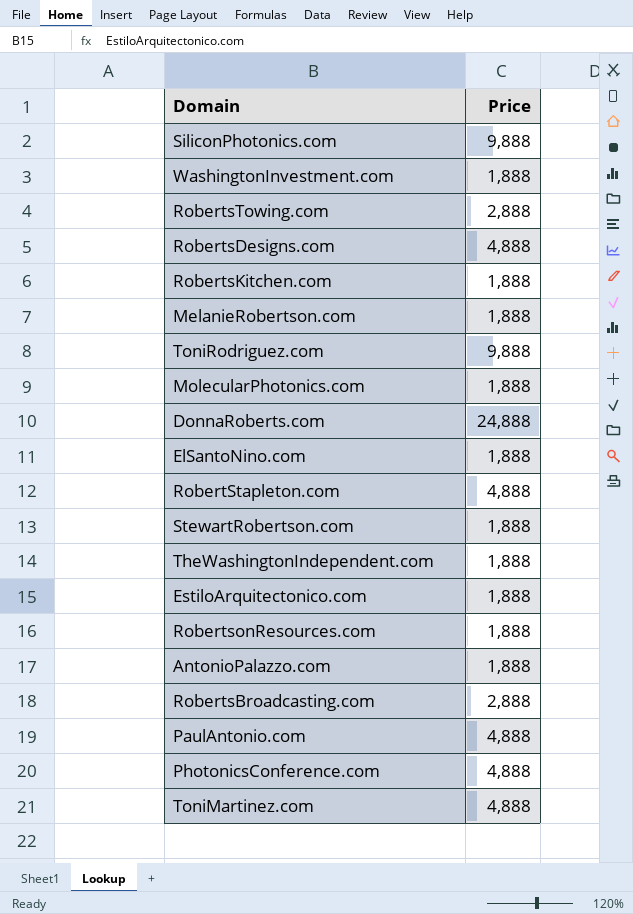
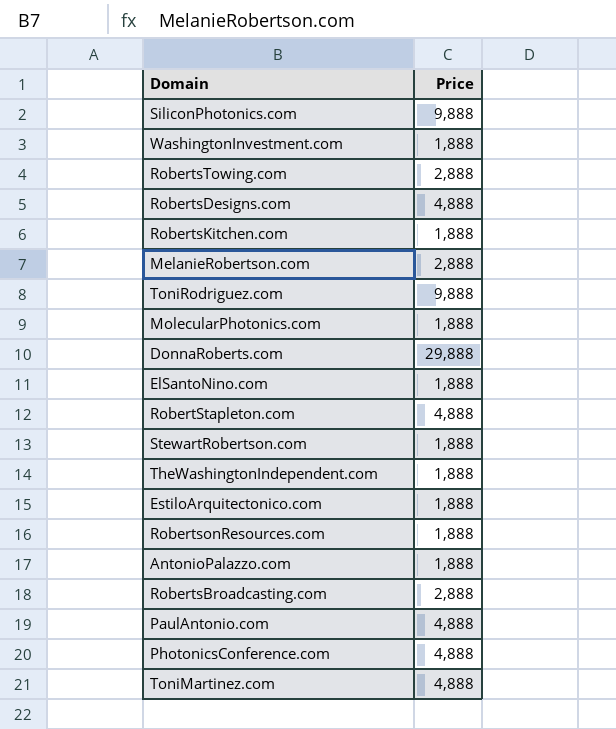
MelanieRobertson.com | Price: 1,888 -> 2,888
DonnaRoberts.com | Price: 24,888 -> 29,888

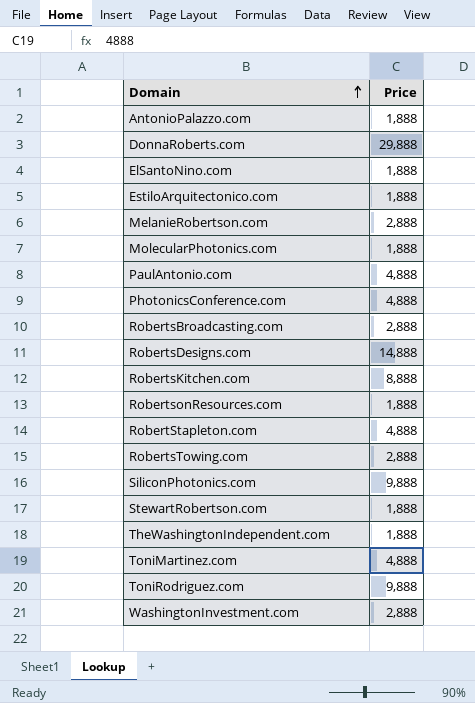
row order: none -> Domain ascending
RobertsDesigns.com | Price: 4,888 -> 14,888
RobertsKitchen.com | Price: 1,888 -> 8,888
WashingtonInvestment.com | Price: 1,888 -> 2,888

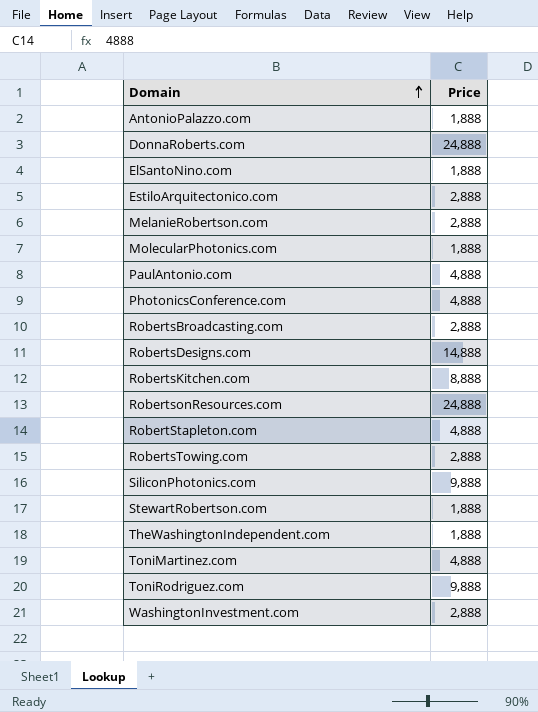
DonnaRoberts.com | Price: 29,888 -> 24,888
EstiloArquitectonico.com | Price: 1,888 -> 2,888
RobertsonResources.com | Price: 1,888 -> 24,888

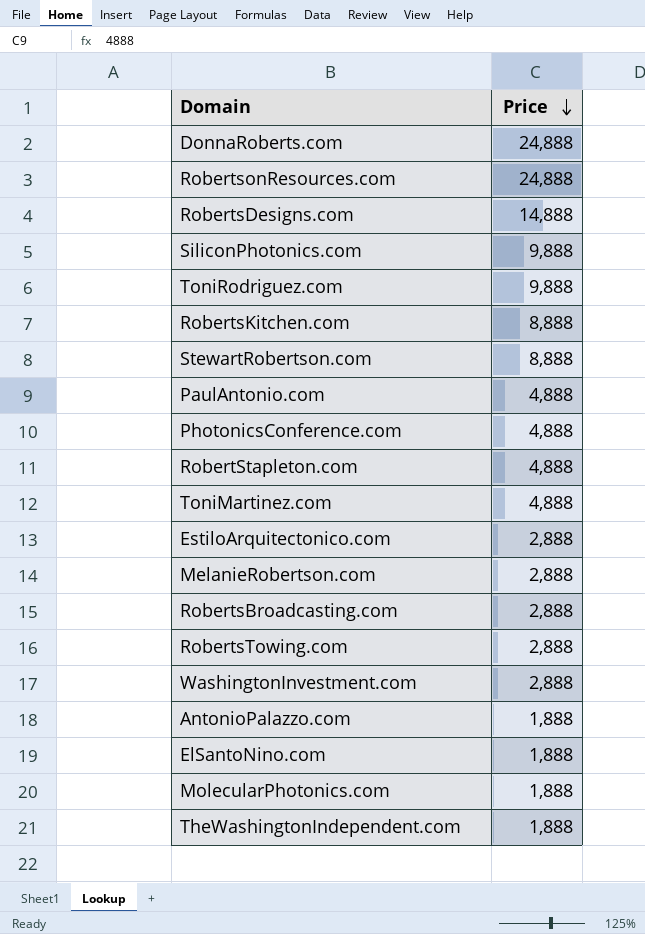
row order: Domain ascending -> Price descending
StewartRobertson.com | Price: 1,888 -> 8,888

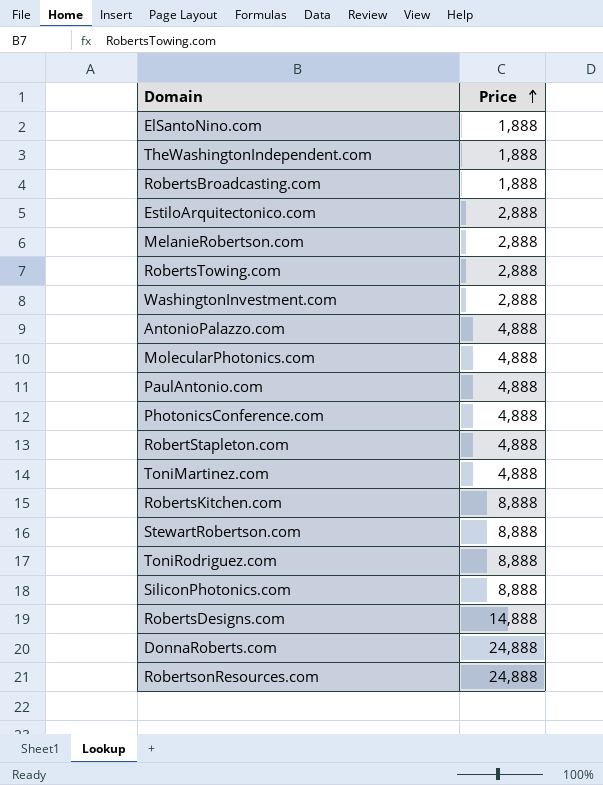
row order: Price descending -> Price ascending
RobertsBroadcasting.com | Price: 2,888 -> 1,888
AntonioPalazzo.com | Price: 1,888 -> 4,888
MolecularPhotonics.com | Price: 1,888 -> 4,888
ToniRodriguez.com | Price: 9,888 -> 8,888
SiliconPhotonics.com | Price: 9,888 -> 8,888

